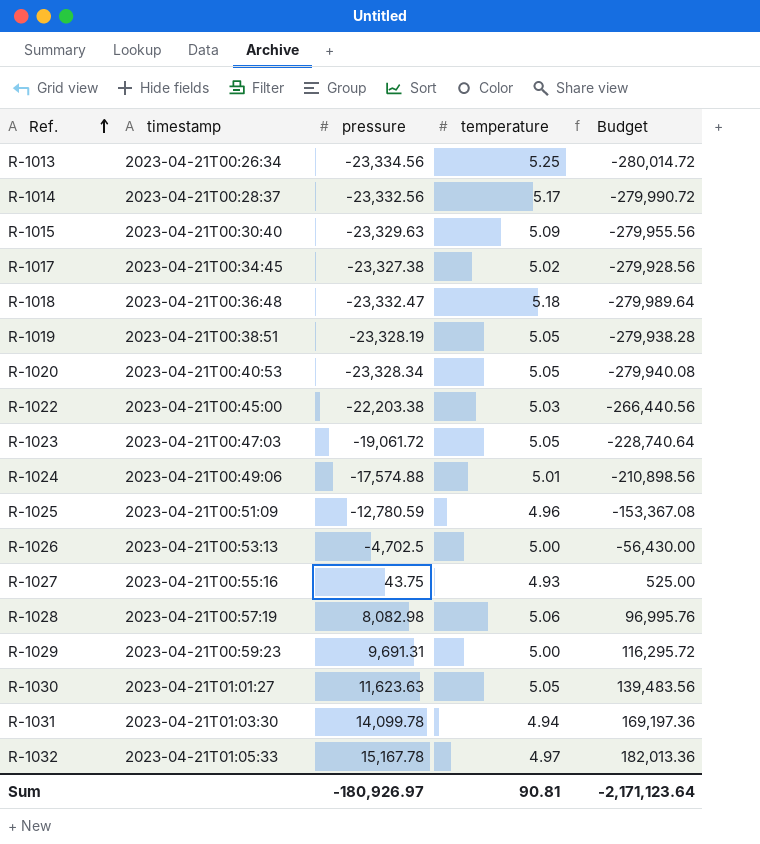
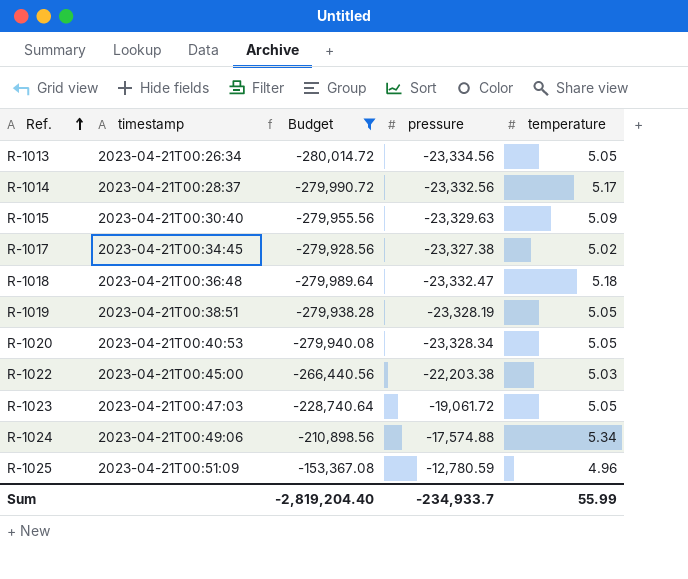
filter: none -> Budget <= -153,367.08
column Budget | position: 5 -> 3
R-1013 | temperature: 5.25 -> 5.05
R-1024 | temperature: 5.01 -> 5.34
Sum | Budget: -2,171,123.64 -> -2,819,204.40
Sum | pressure: -180,926.97 -> -234,933.7
Sum | temperature: 90.81 -> 55.99

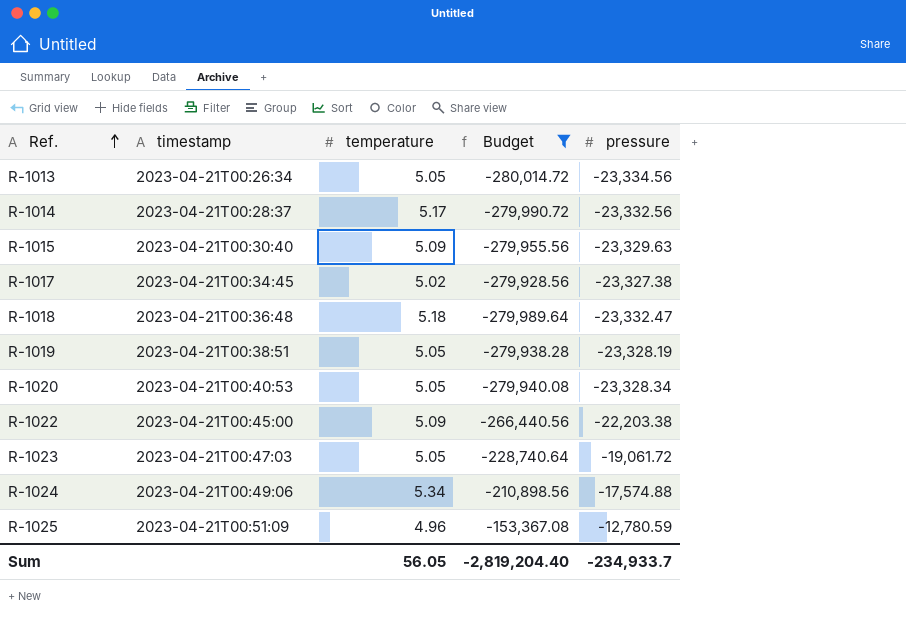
column temperature | position: 5 -> 3
R-1022 | temperature: 5.03 -> 5.09
Sum | temperature: 55.99 -> 56.05

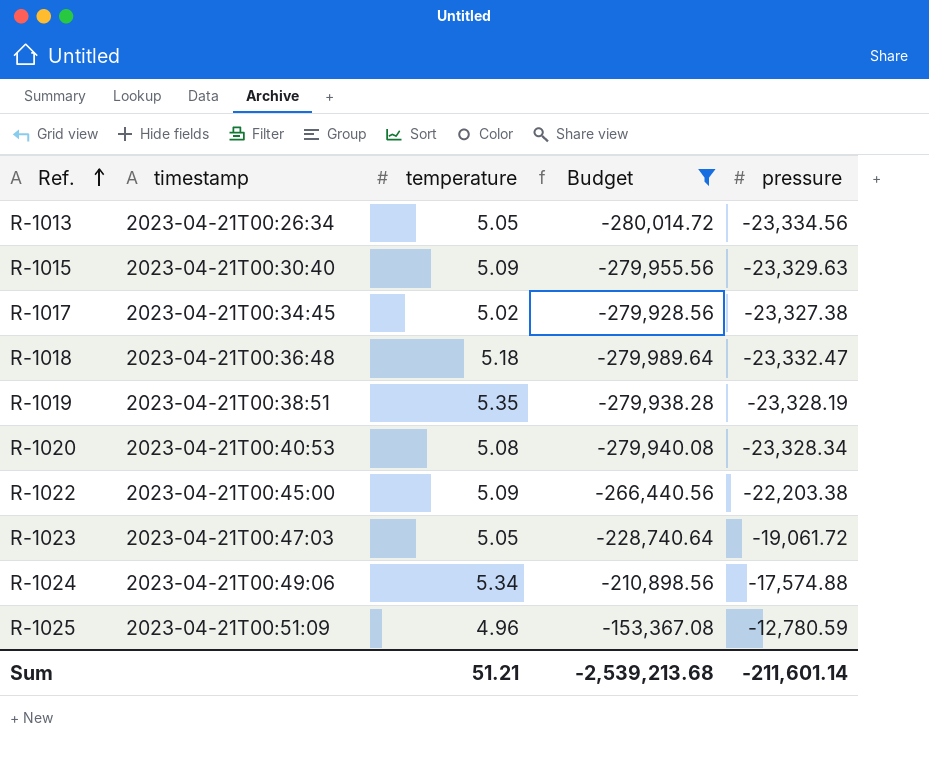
row R-1014: 2023-04-21T00:28:37 | 5.17 | -279,990.72 | -23,332.56 -> none
R-1019 | temperature: 5.05 -> 5.35
R-1020 | temperature: 5.05 -> 5.08
Sum | temperature: 56.05 -> 51.21
Sum | Budget: -2,819,204.40 -> -2,539,213.68
Sum | pressure: -234,933.7 -> -211,601.14

